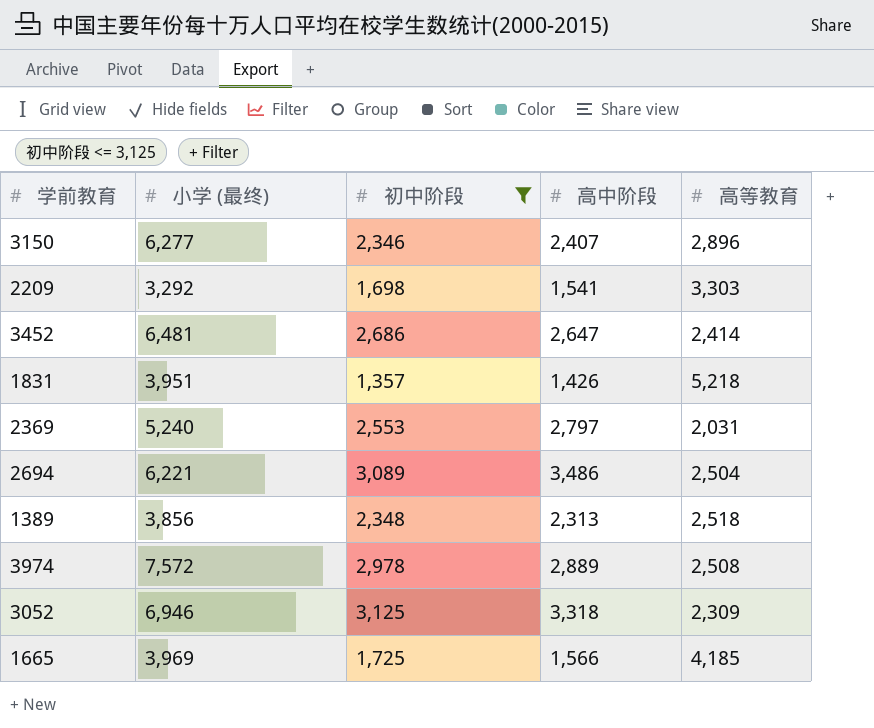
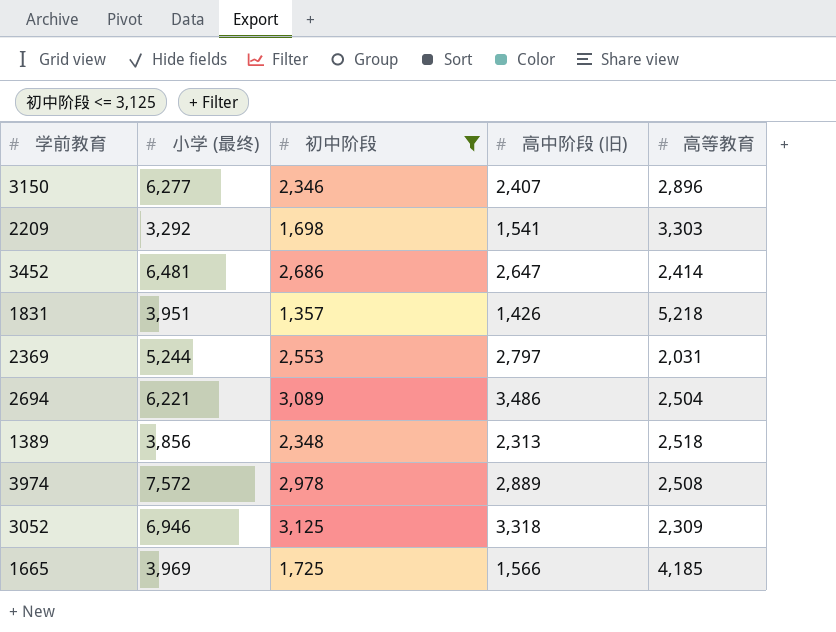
column name: 高中阶段 -> 高中阶段 (旧)
2369 | 小学 (最终): 5,240 -> 5,244

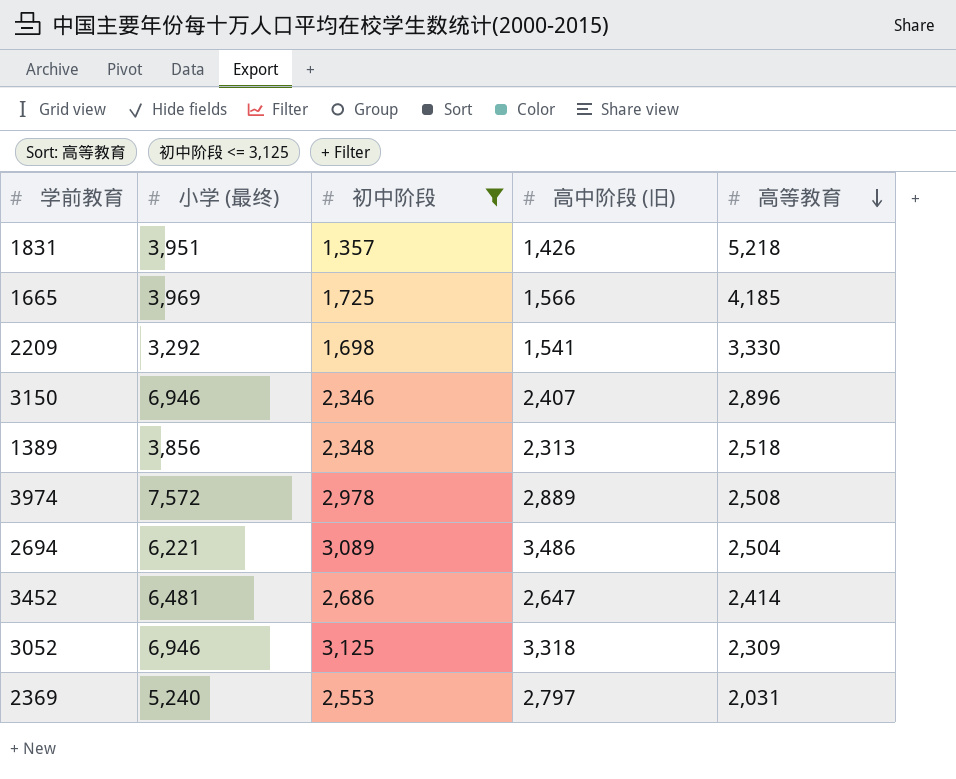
row order: none -> 高等教育 descending
2209 | 高等教育: 3,303 -> 3,330
3150 | 小学 (最终): 6,277 -> 6,946
2369 | 小学 (最终): 5,244 -> 5,240

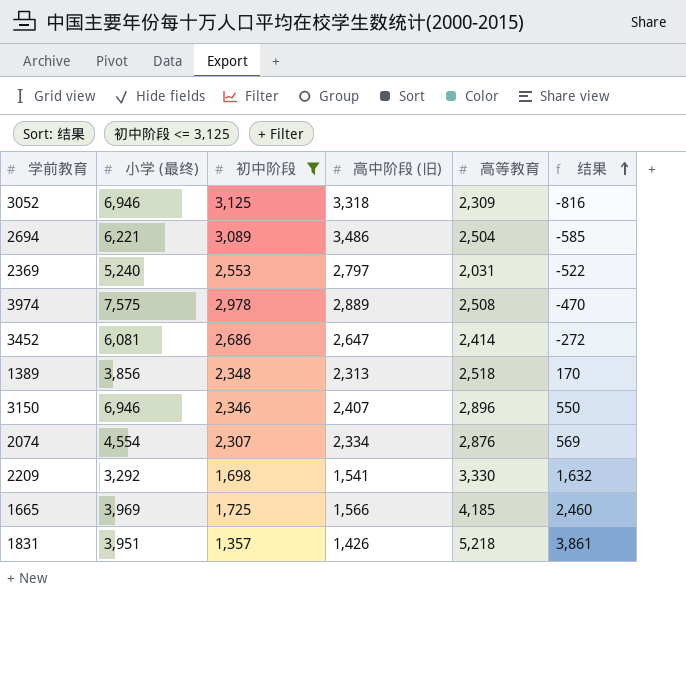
row order: 高等教育 descending -> 结果 ascending
column 结果 | formula: none -> [高等教育] - [初中阶段]
3974 | 小学 (最终): 7,572 -> 7,575
3452 | 小学 (最终): 6,481 -> 6,081
row 2074: none -> 4,554 | 2,307 | 2,334 | 2,876 | 569

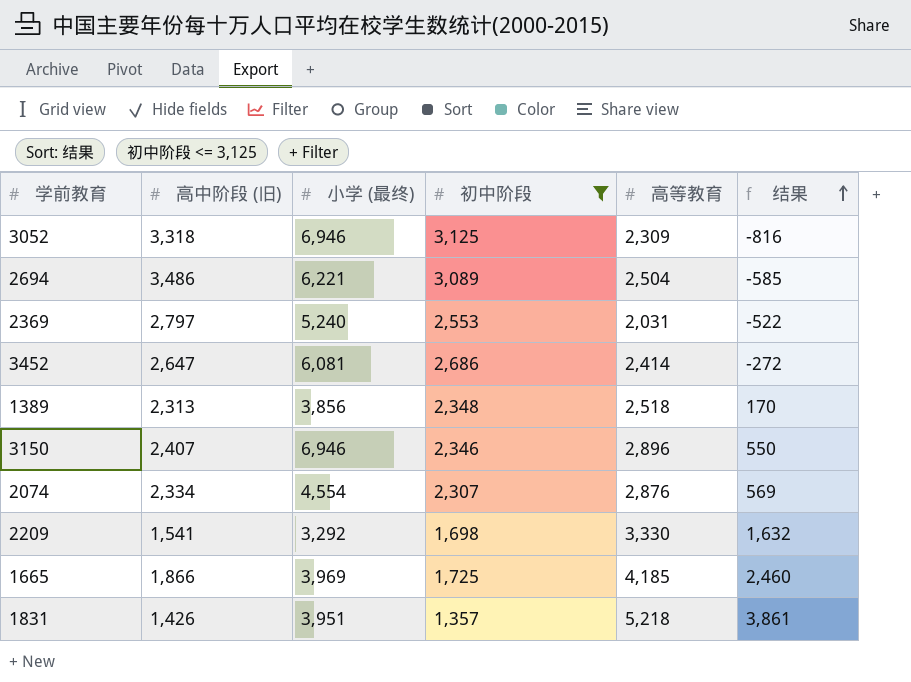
column 高中阶段 (旧) | position: 4 -> 2
row 3974: 7,575 | 2,978 | 2,889 | 2,508 | -470 -> none
1665 | 高中阶段 (旧): 1,566 -> 1,866

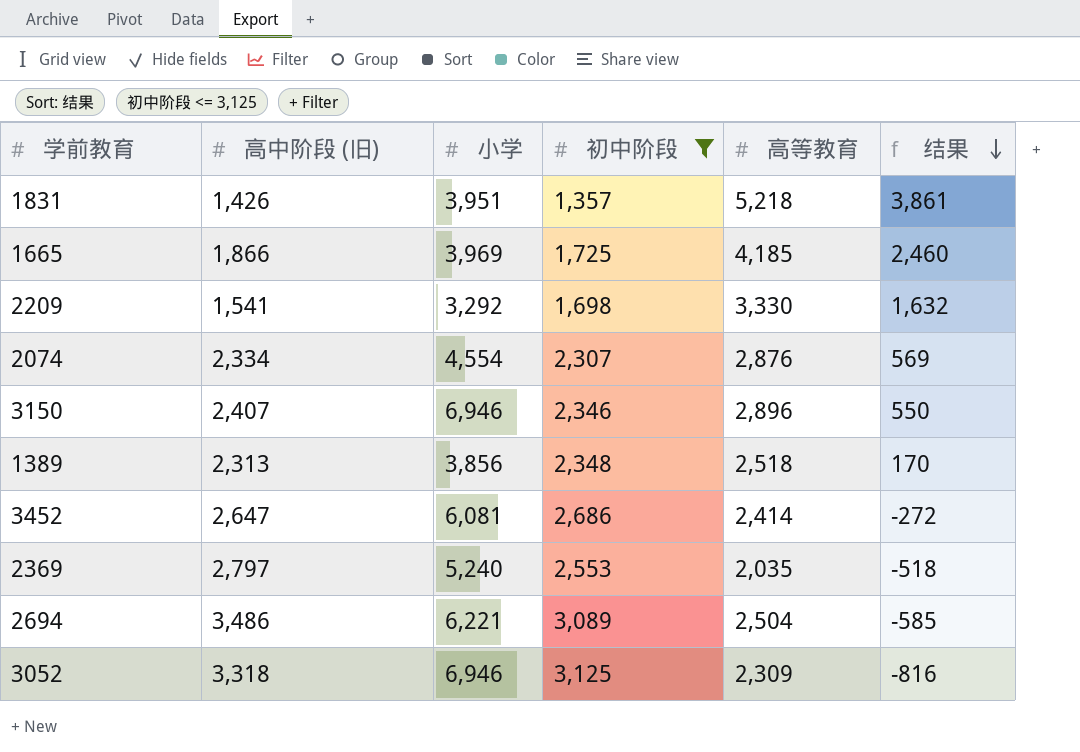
row order: 结果 ascending -> 结果 descending
column name: 小学 (最终) -> 小学
2369 | 高等教育: 2,031 -> 2,035
2369 | 结果: -522 -> -518

